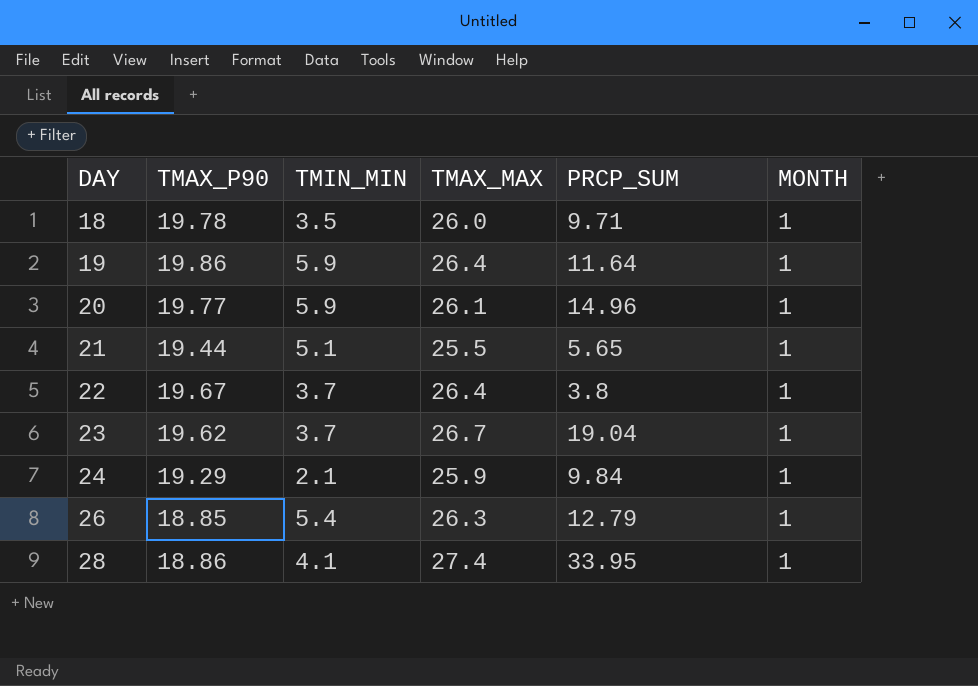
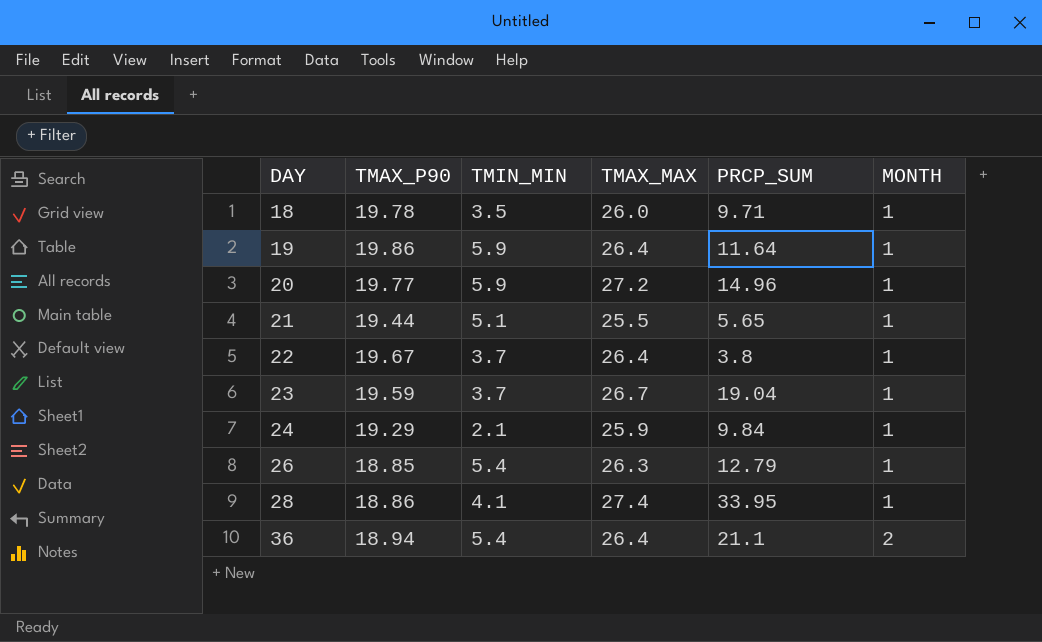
20 | TMAX_MAX: 26.1 -> 27.2
23 | TMAX_P90: 19.62 -> 19.59
row 36: none -> 18.94 | 5.4 | 26.4 | 21.1 | 2

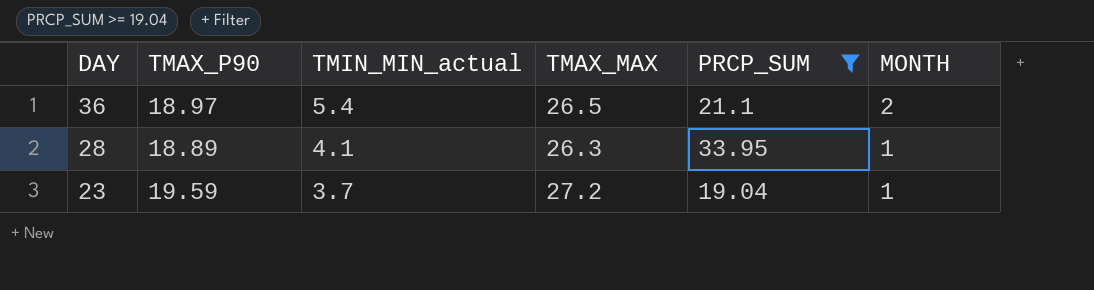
filter: none -> PRCP_SUM >= 19.04
row order: DAY ascending -> DAY descending
column name: TMIN_MIN -> TMIN_MIN_actual
36 | TMAX_P90: 18.94 -> 18.97
36 | TMAX_MAX: 26.4 -> 26.5
28 | TMAX_P90: 18.86 -> 18.89
28 | TMAX_MAX: 27.4 -> 26.3
23 | TMAX_MAX: 26.7 -> 27.2

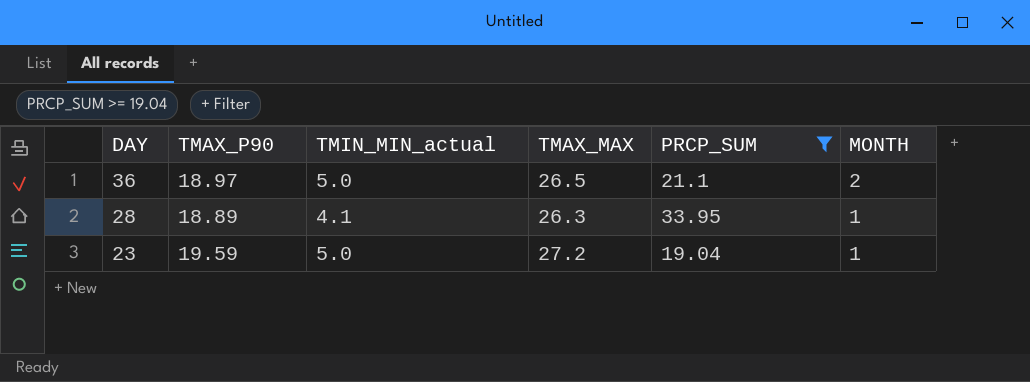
36 | TMIN_MIN_actual: 5.4 -> 5.0
23 | TMIN_MIN_actual: 3.7 -> 5.0

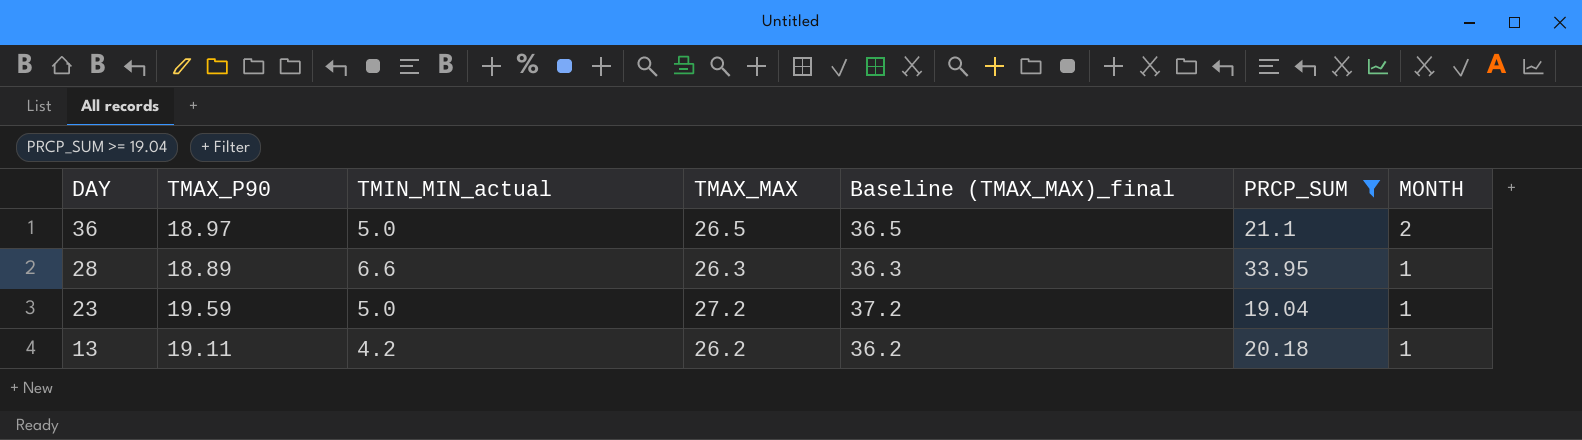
column Baseline (TMAX_MAX)_final | formula: none -> [TMAX_MAX] + 10
28 | TMIN_MIN_actual: 4.1 -> 6.6
row 13: none -> 19.11 | 4.2 | 26.2 | 36.2 | 20.18 | 1

